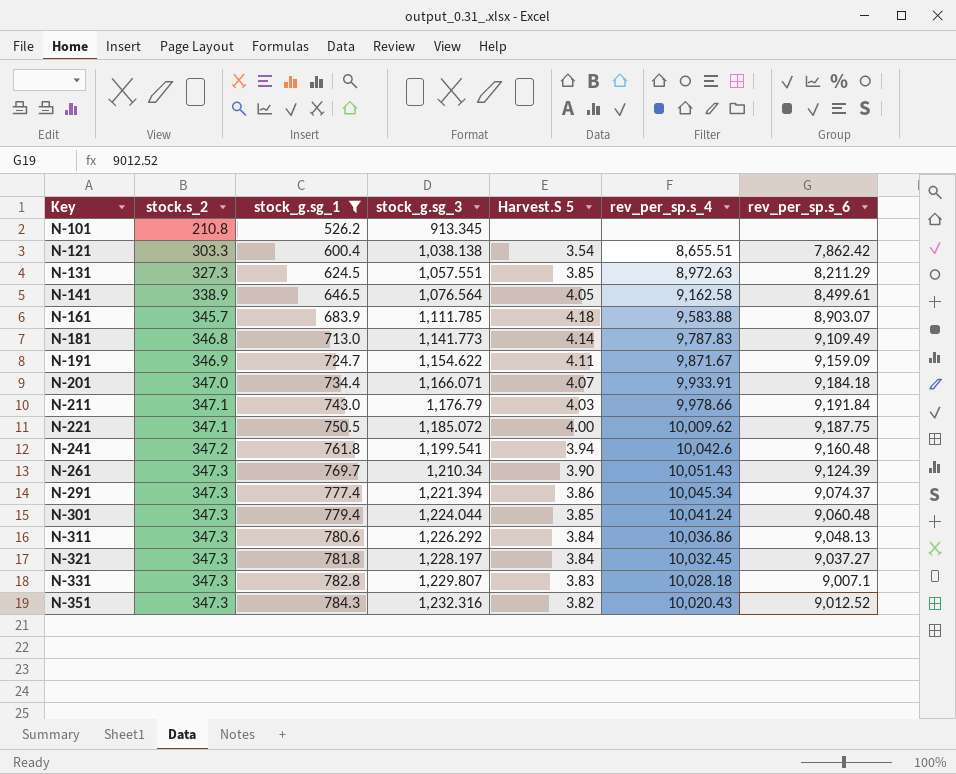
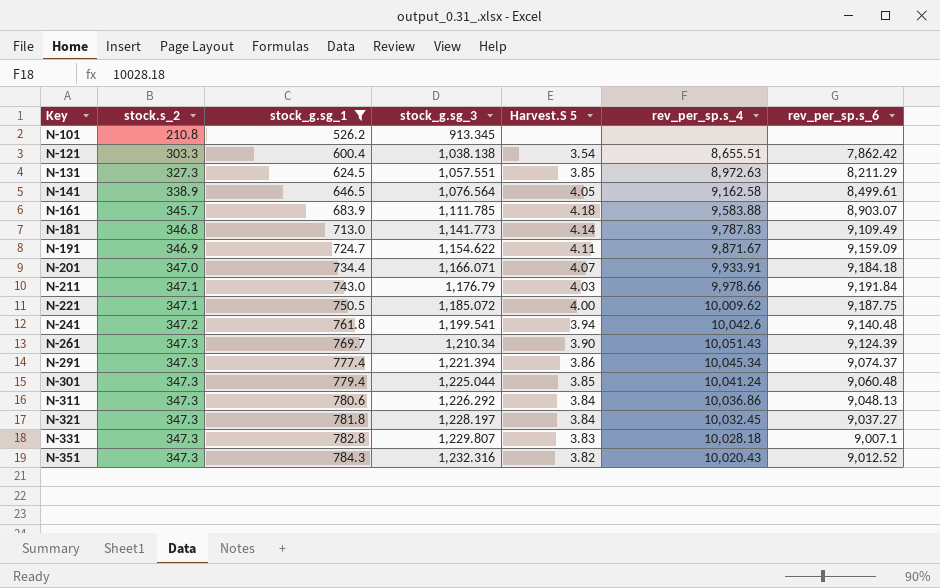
N-241 | rev_per_sp.s_6: 9,160.48 -> 9,140.48
N-301 | stock_g.sg_3: 1,224.044 -> 1,225.044

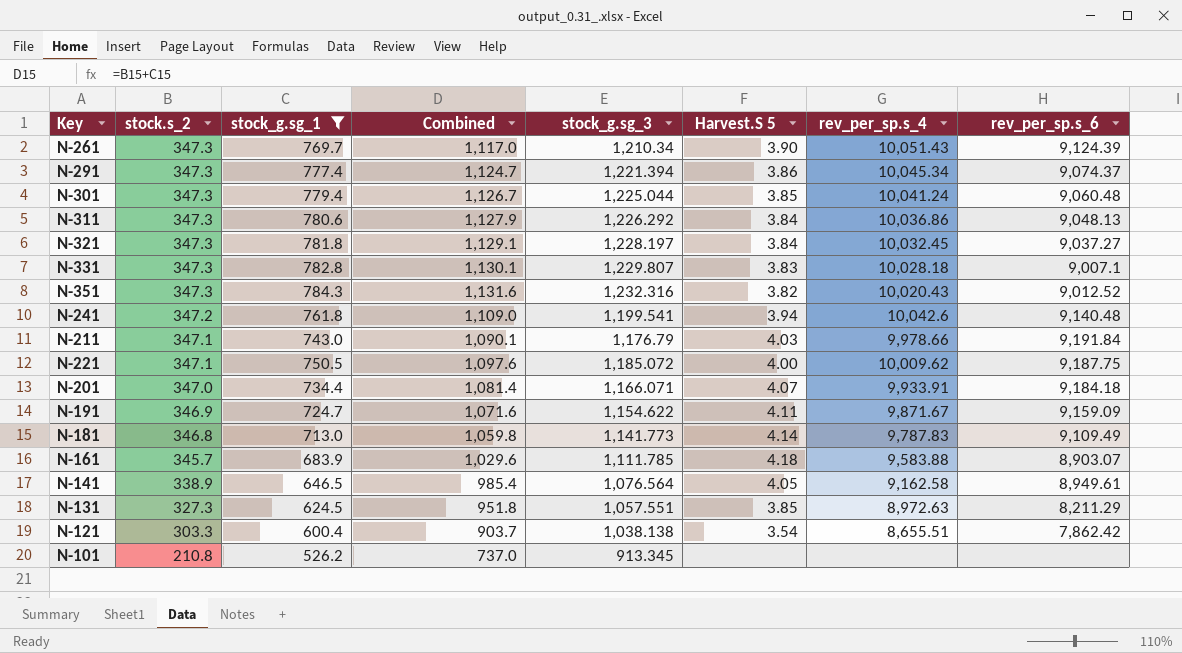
row order: Key ascending -> stock.s_2 descending
column Combined | formula: none -> [stock.s_2] + [stock_g.sg_1]
N-141 | rev_per_sp.s_6: 8,499.61 -> 8,949.61

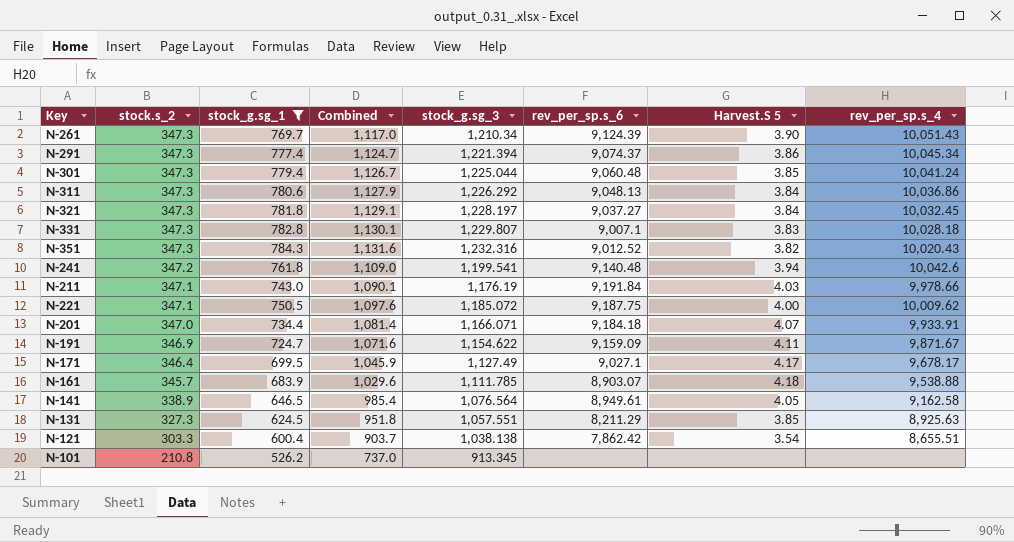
column rev_per_sp.s_6 | position: 8 -> 6
row N-181: 346.8 | 713.0 | 1,059.8 | 1,141.773 | 4.14 | 9,787.83 | 9,109.49 -> none
N-211 | stock_g.sg_3: 1,176.79 -> 1,176.19
row N-171: none -> 346.4 | 699.5 | 1,045.9 | 1,127.49 | 9,027.1 | 4.17 | 9,678.17
N-161 | rev_per_sp.s_4: 9,583.88 -> 9,538.88
N-131 | rev_per_sp.s_4: 8,972.63 -> 8,925.63

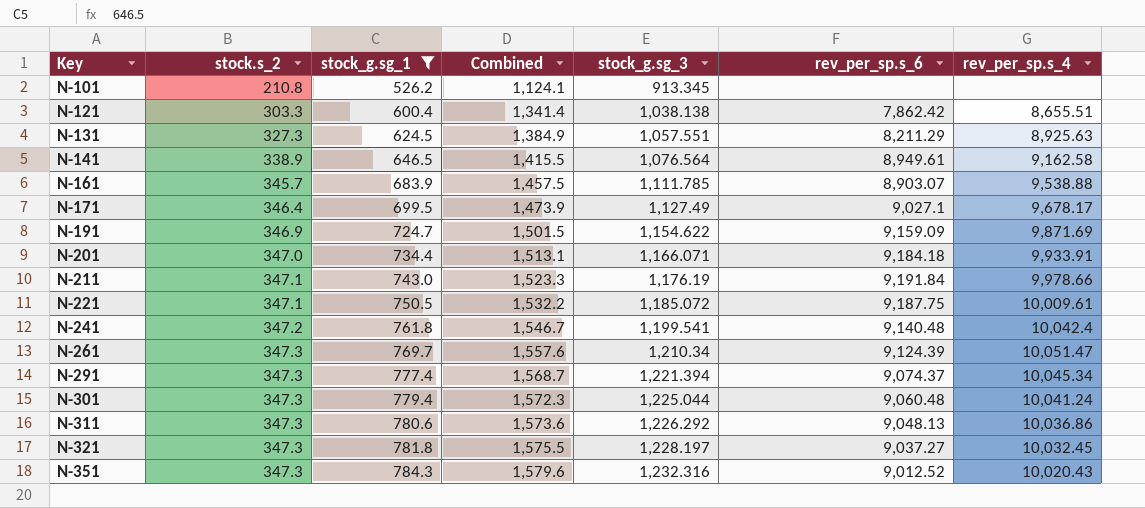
row order: stock.s_2 descending -> Key ascending
column Harvest.S 5 | position: 7 -> none
column Combined | formula: [stock.s_2] + [stock_g.sg_1] -> [stock.s_2] + [stock_g.sg_3]
row N-331: 347.3 | 782.8 | 1,130.1 | 1,229.807 | 9,007.1 | 3.83 | 10,028.18 -> none
N-191 | rev_per_sp.s_4: 9,871.67 -> 9,871.69
N-221 | rev_per_sp.s_4: 10,009.62 -> 10,009.61
N-241 | rev_per_sp.s_4: 10,042.6 -> 10,042.4
N-261 | rev_per_sp.s_4: 10,051.43 -> 10,051.47

